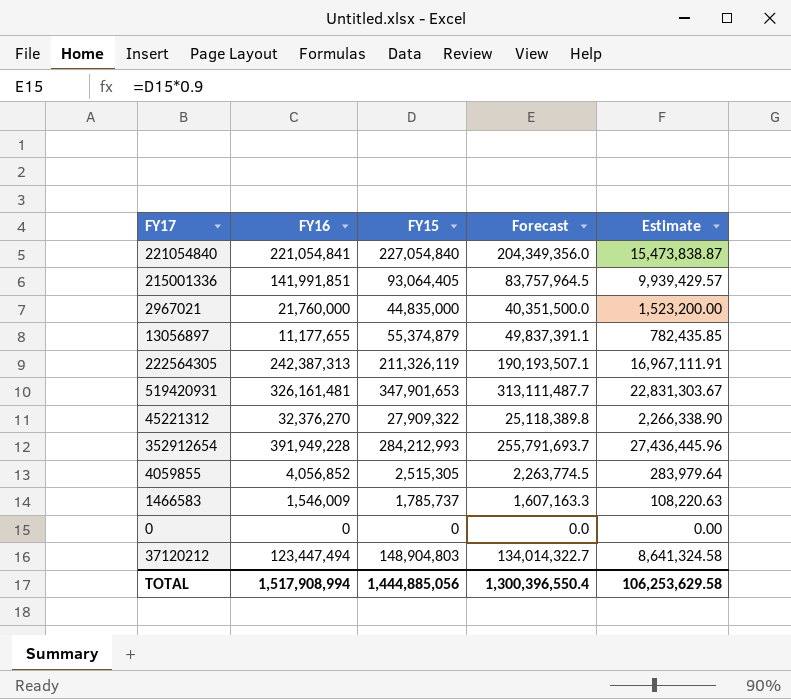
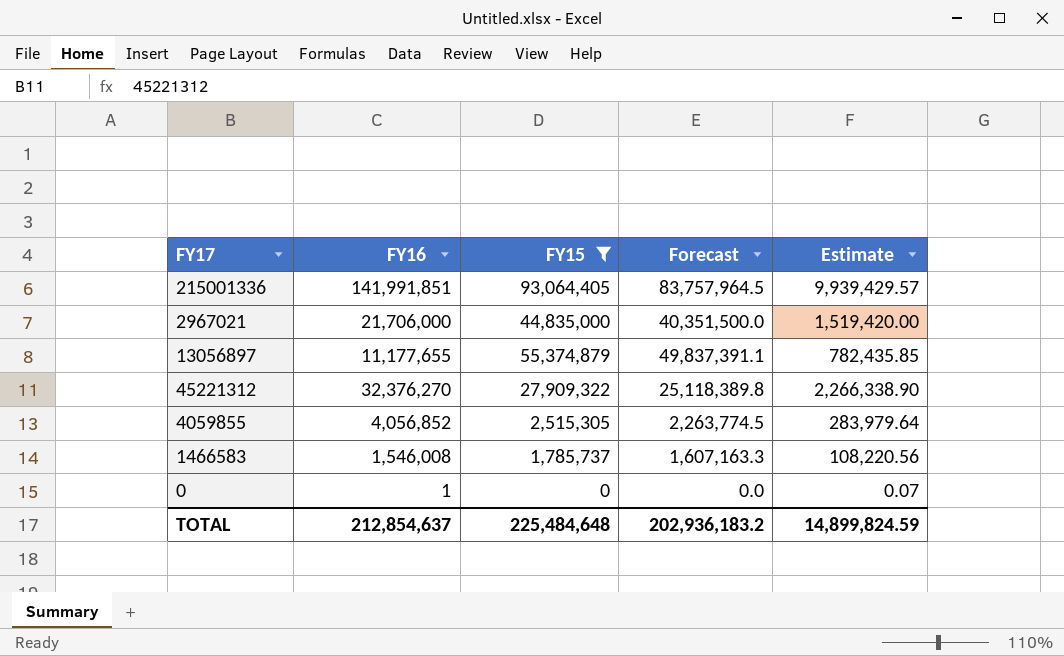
filter: none -> FY15 <= 93,064,405
2967021 | FY16: 21,760,000 -> 21,706,000
2967021 | Estimate: 1,523,200.00 -> 1,519,420.00
1466583 | FY16: 1,546,009 -> 1,546,008
1466583 | Estimate: 108,220.63 -> 108,220.56
0 | FY16: 0 -> 1
0 | Estimate: 0.00 -> 0.07
TOTAL | FY16: 1,517,908,994 -> 212,854,637
TOTAL | FY15: 1,444,885,056 -> 225,484,648
TOTAL | Forecast: 1,300,396,550.4 -> 202,936,183.2
TOTAL | Estimate: 106,253,629.58 -> 14,899,824.59

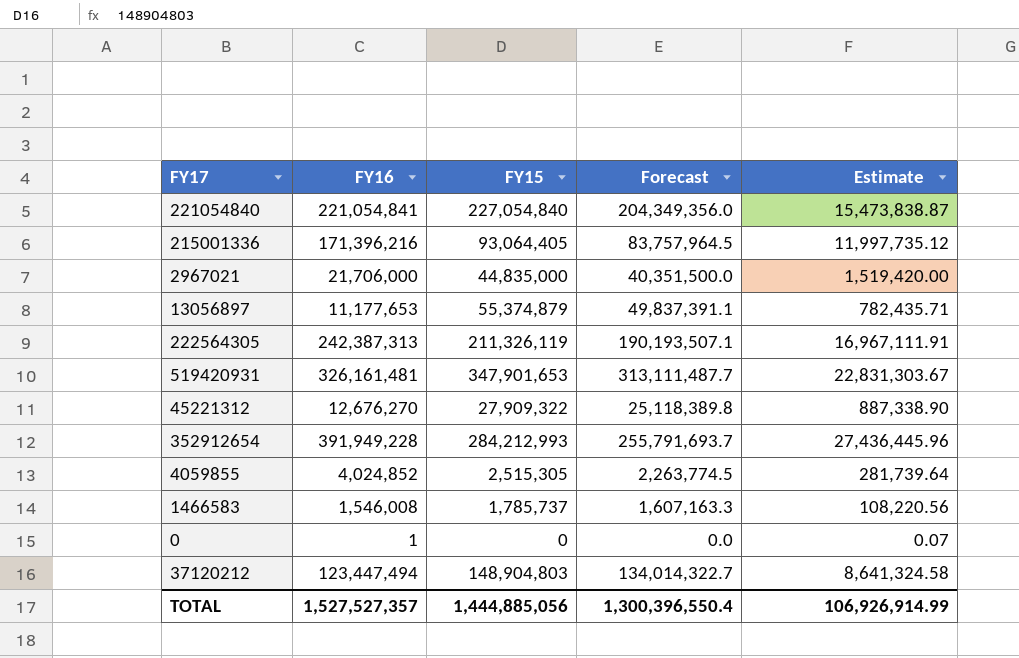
filter: FY15 <= 93,064,405 -> none
215001336 | FY16: 141,991,851 -> 171,396,216
215001336 | Estimate: 9,939,429.57 -> 11,997,735.12
13056897 | FY16: 11,177,655 -> 11,177,653
13056897 | Estimate: 782,435.85 -> 782,435.71
45221312 | FY16: 32,376,270 -> 12,676,270
45221312 | Estimate: 2,266,338.90 -> 887,338.90
4059855 | FY16: 4,056,852 -> 4,024,852
4059855 | Estimate: 283,979.64 -> 281,739.64
TOTAL | FY16: 212,854,637 -> 1,527,527,357
TOTAL | FY15: 225,484,648 -> 1,444,885,056
TOTAL | Forecast: 202,936,183.2 -> 1,300,396,550.4
TOTAL | Estimate: 14,899,824.59 -> 106,926,914.99

